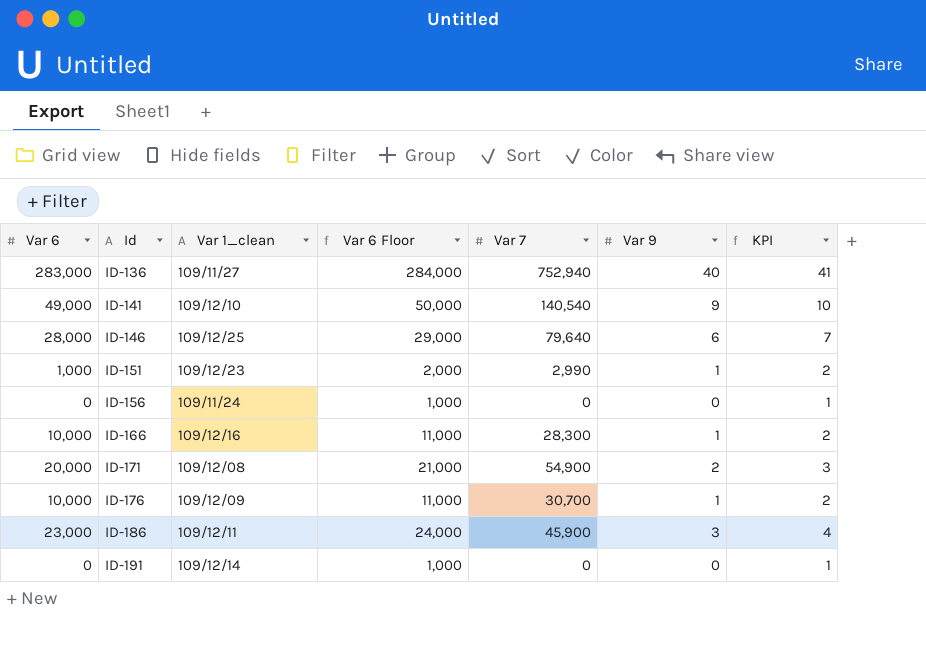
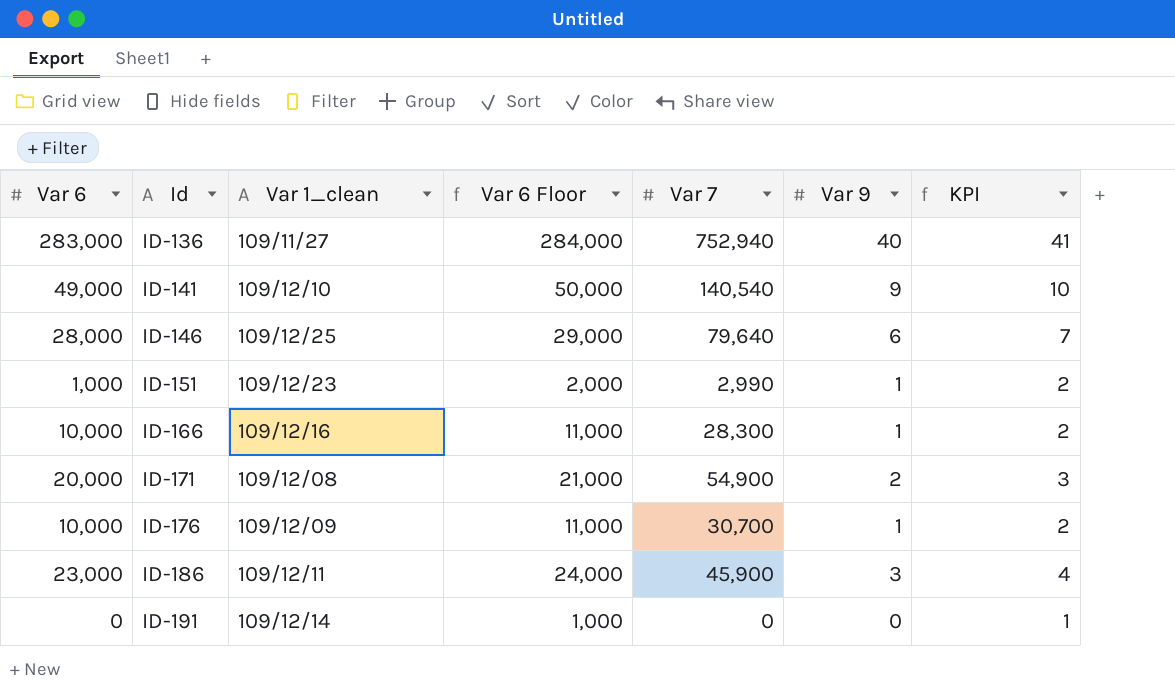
row ID-156: 0 | 109/11/24 | 1,000 | 0 | 0 | 1 -> none

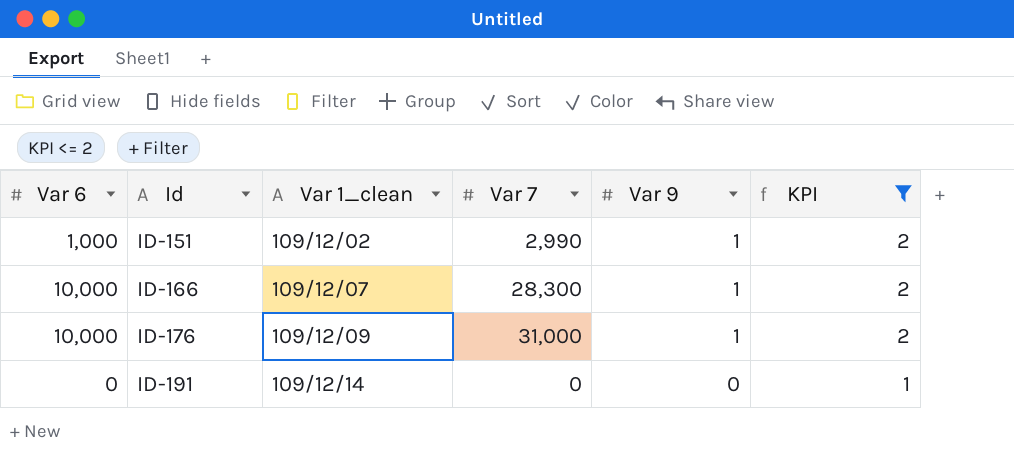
filter: none -> KPI <= 2
column Var 6 Floor | formula: [Var 6] + 1000 -> none
ID-151 | Var 1_clean: 109/12/23 -> 109/12/02
ID-166 | Var 1_clean: 109/12/16 -> 109/12/07
ID-176 | Var 7: 30,700 -> 31,000

